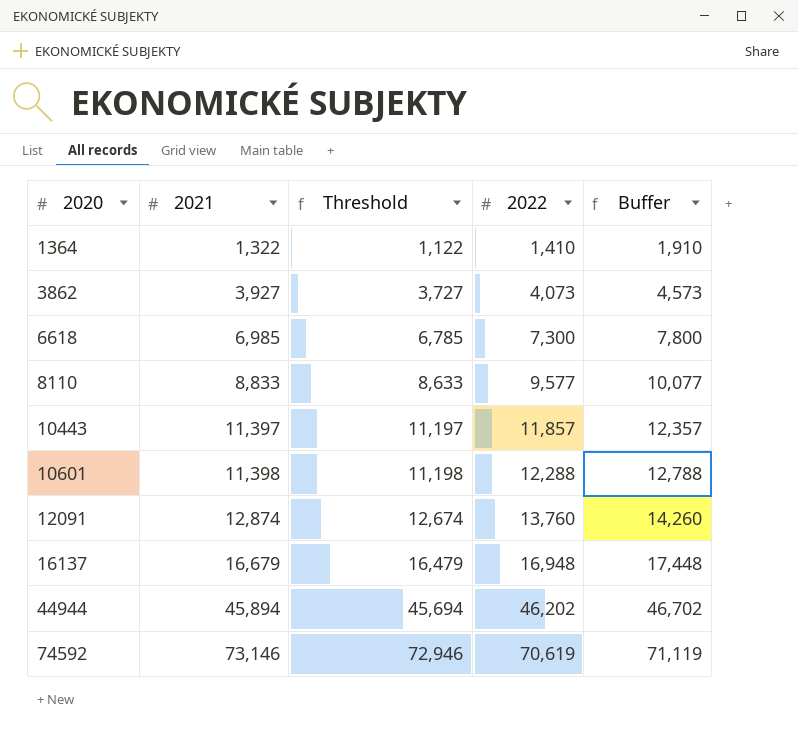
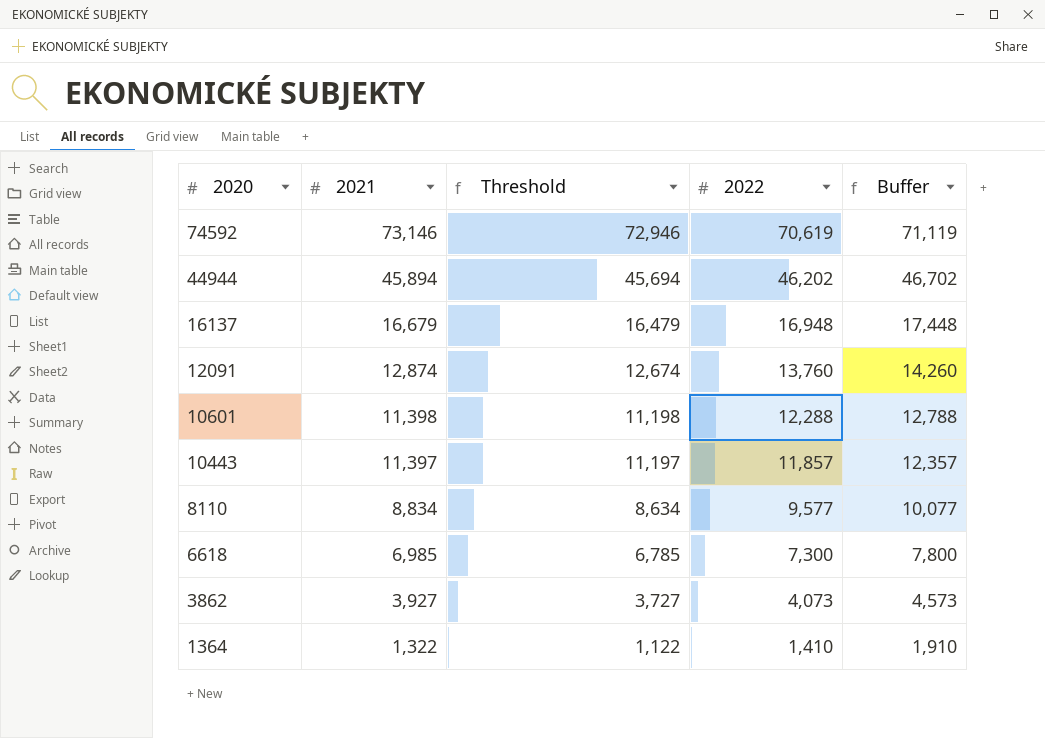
row order: 2020 ascending -> 2020 descending
8110 | 2021: 8,833 -> 8,834
8110 | Threshold: 8,633 -> 8,634

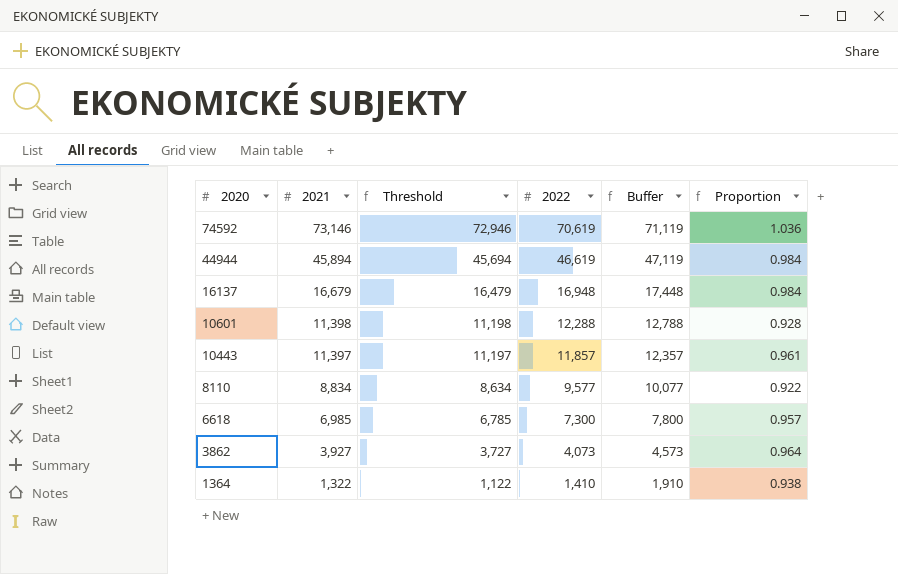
column Proportion | formula: none -> [2021] / [2022]
row 12091: 12,874 | 12,674 | 13,760 | 14,260 -> none
44944 | 2022: 46,202 -> 46,619
44944 | Buffer: 46,702 -> 47,119

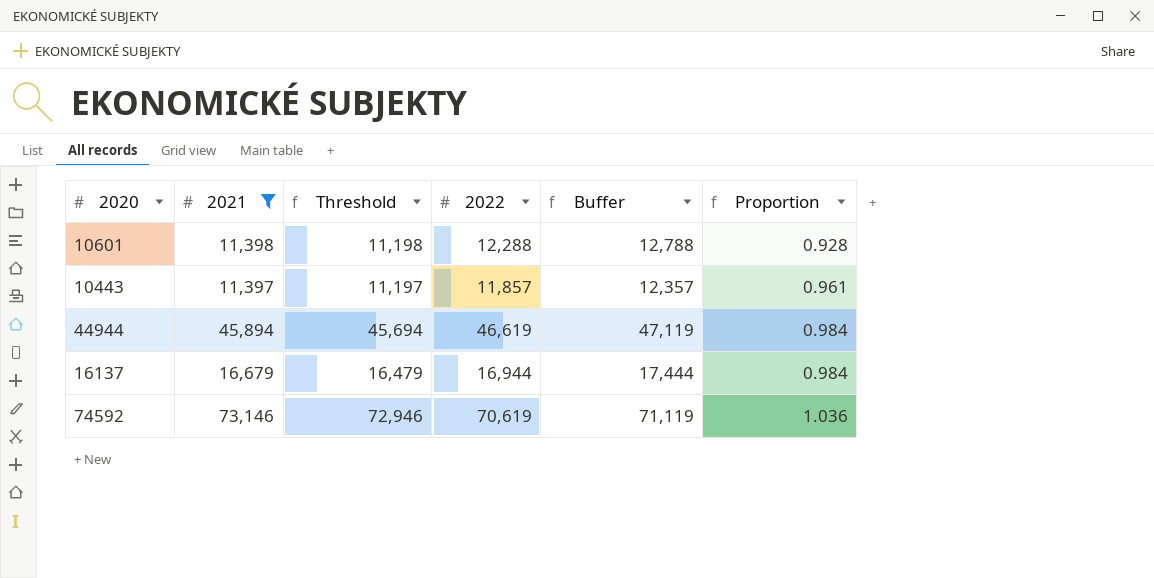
filter: none -> 2021 >= 11,397
row order: 2020 descending -> Proportion ascending
16137 | 2022: 16,948 -> 16,944
16137 | Buffer: 17,448 -> 17,444

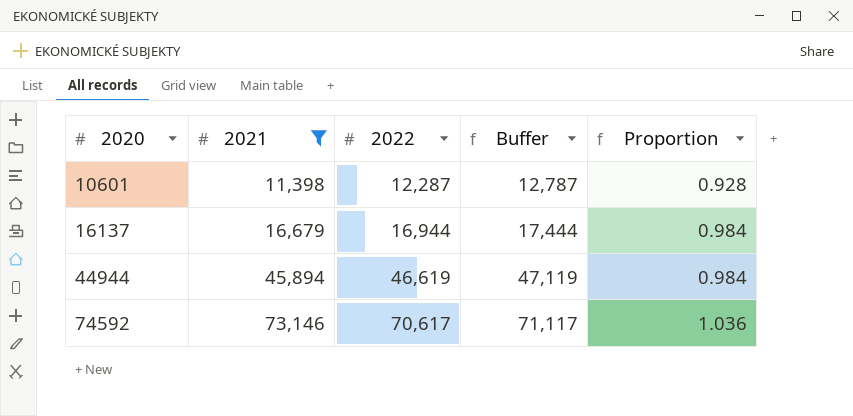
row order: Proportion ascending -> 2020 ascending
column Threshold | formula: [2021] - 200 -> none
row 10443: 11,397 | 11,197 | 11,857 | 12,357 | 0.961 -> none
10601 | 2022: 12,288 -> 12,287
10601 | Buffer: 12,788 -> 12,787
74592 | 2022: 70,619 -> 70,617
74592 | Buffer: 71,119 -> 71,117

